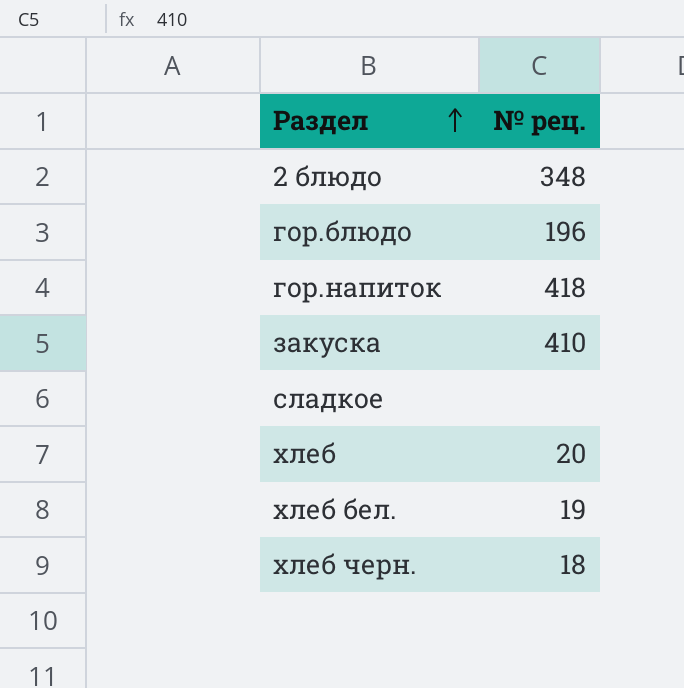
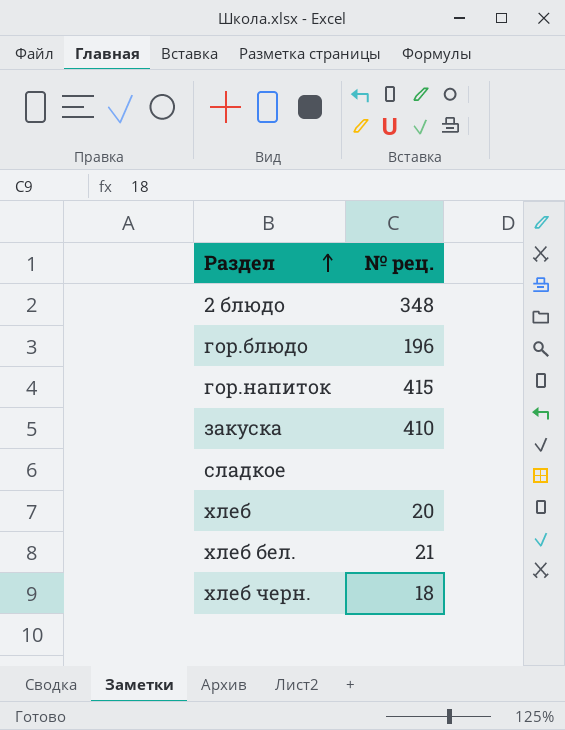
гор.напиток | № рец.: 418 -> 415
хлеб бел. | № рец.: 19 -> 21

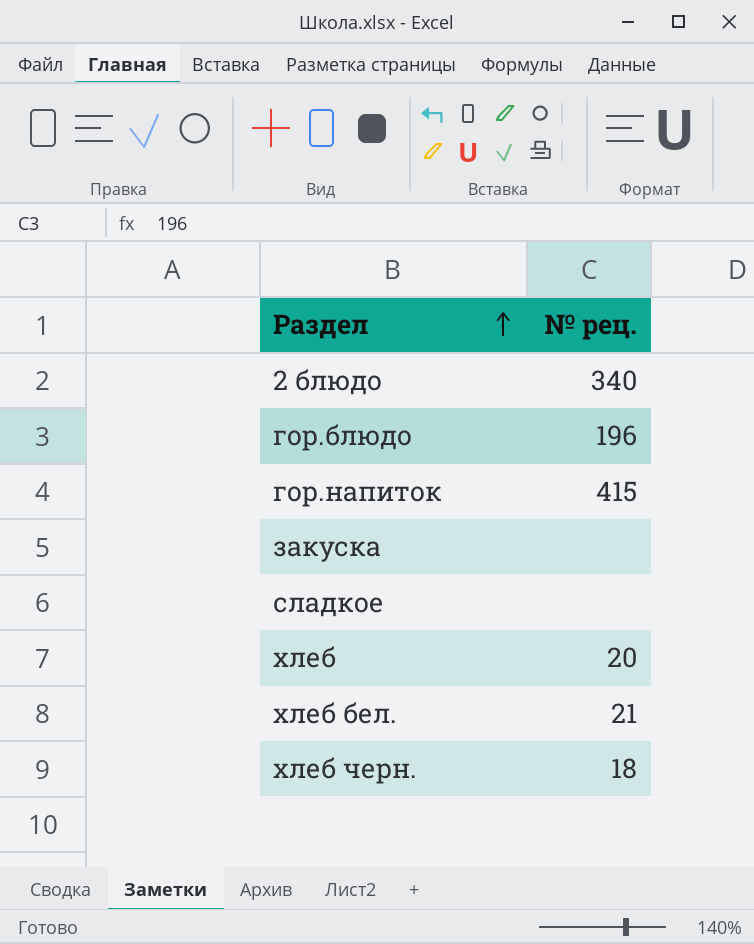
2 блюдо | № рец.: 348 -> 340
закуска | № рец.: 410 -> none

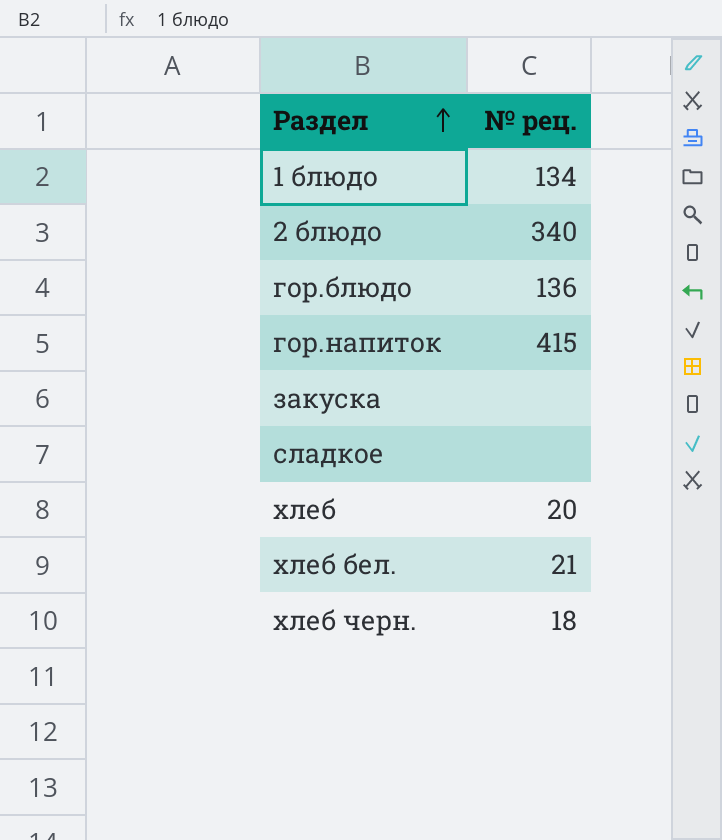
row 1 блюдо: none -> 134
гор.блюдо | № рец.: 196 -> 136

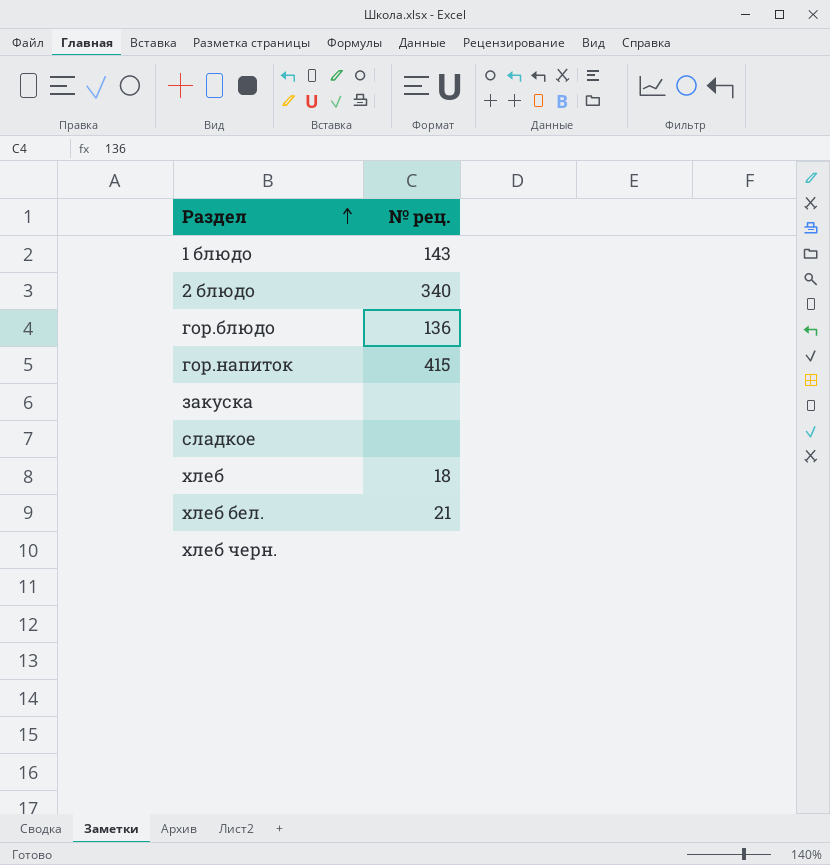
1 блюдо | № рец.: 134 -> 143
хлеб | № рец.: 20 -> 18
хлеб черн. | № рец.: 18 -> none

